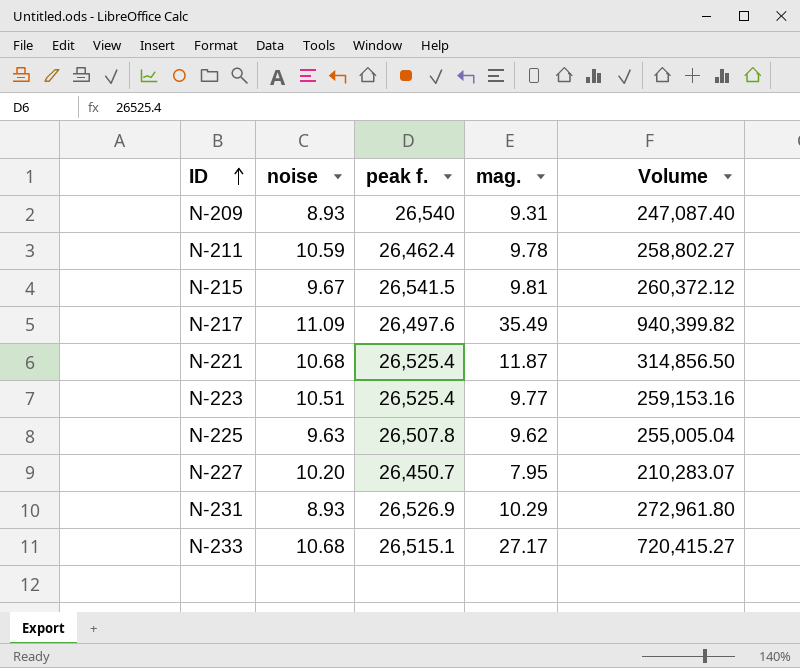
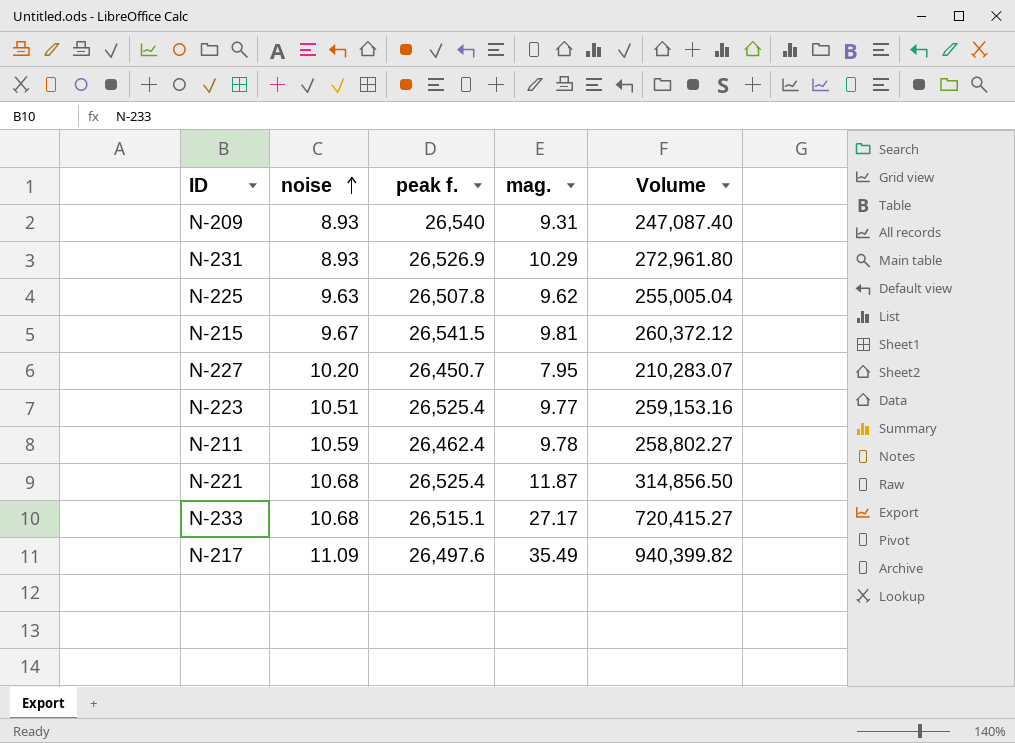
row order: ID ascending -> noise ascending

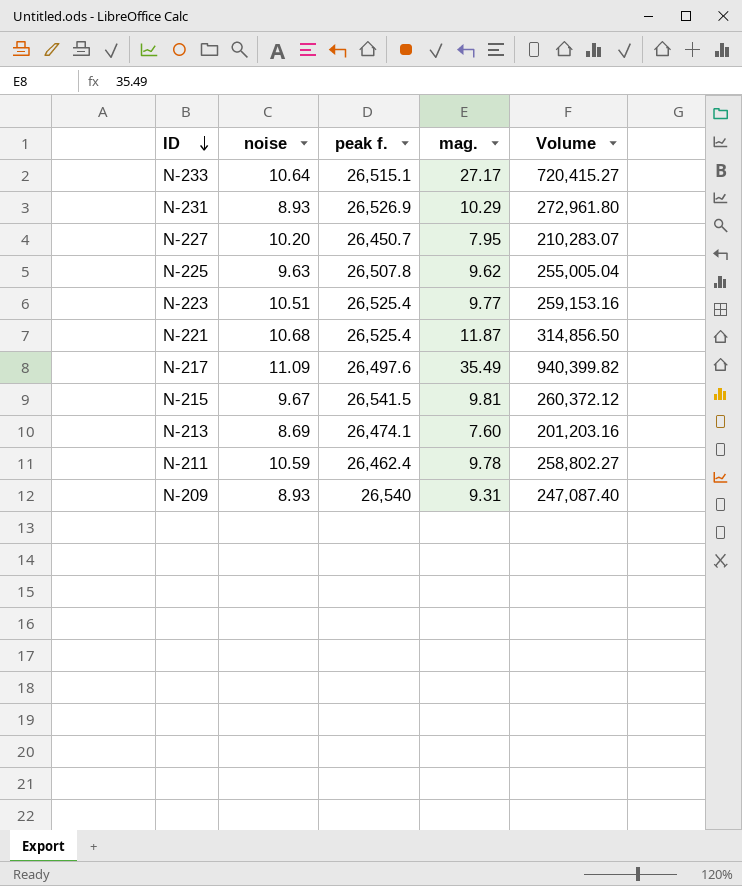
row order: noise ascending -> ID descending
N-233 | noise: 10.68 -> 10.64
row N-213: none -> 8.69 | 26,474.1 | 7.60 | 201,203.16

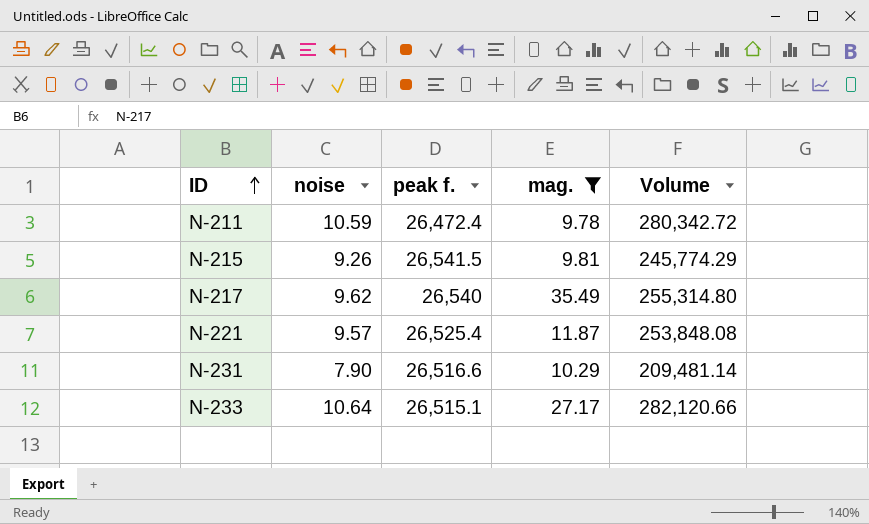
filter: none -> mag. >= 9.78
row order: ID descending -> ID ascending
column Volume | formula: [peak f.] * [mag.] -> [noise] * [peak f.]
N-211 | peak f.: 26,462.4 -> 26,472.4
N-215 | noise: 9.67 -> 9.26
N-217 | noise: 11.09 -> 9.62
N-217 | peak f.: 26,497.6 -> 26,540
N-221 | noise: 10.68 -> 9.57
N-231 | noise: 8.93 -> 7.90
N-231 | peak f.: 26,526.9 -> 26,516.6

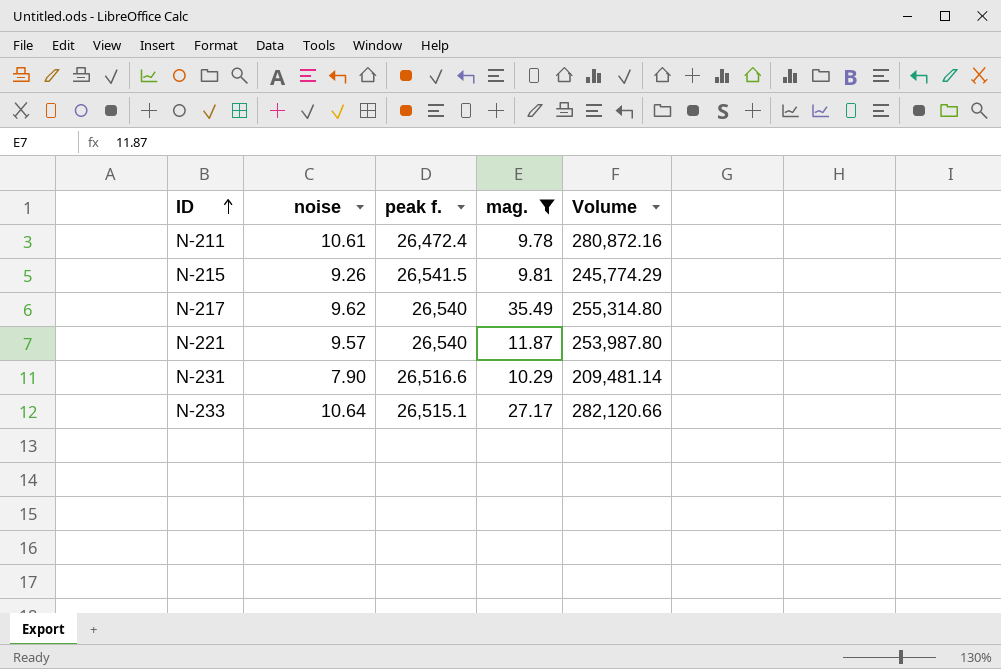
N-211 | noise: 10.59 -> 10.61
N-211 | Volume: 280,342.72 -> 280,872.16
N-221 | peak f.: 26,525.4 -> 26,540
N-221 | Volume: 253,848.08 -> 253,987.80

